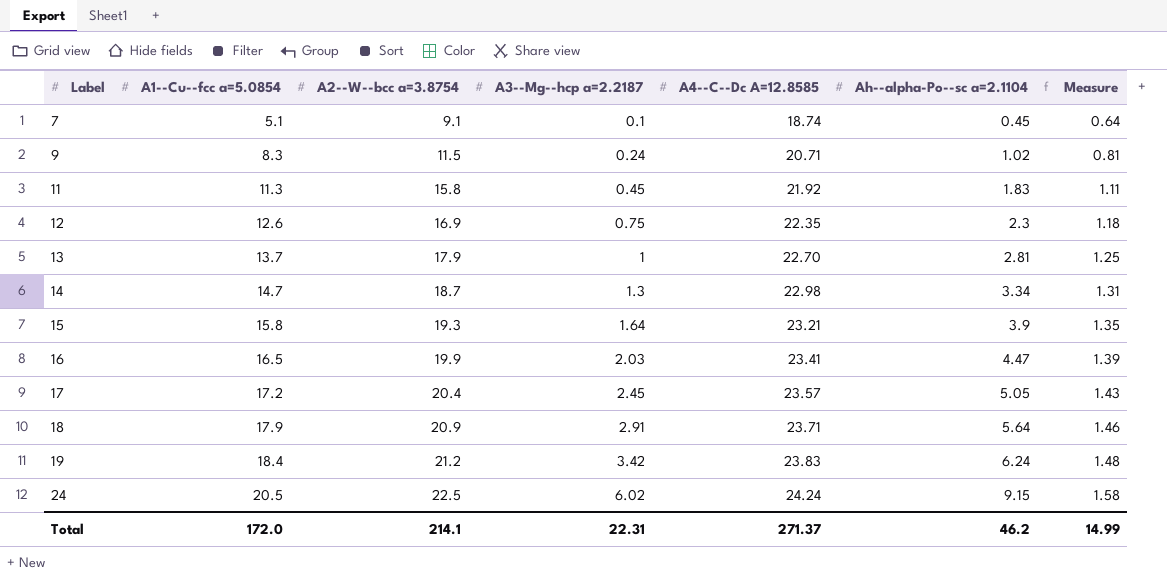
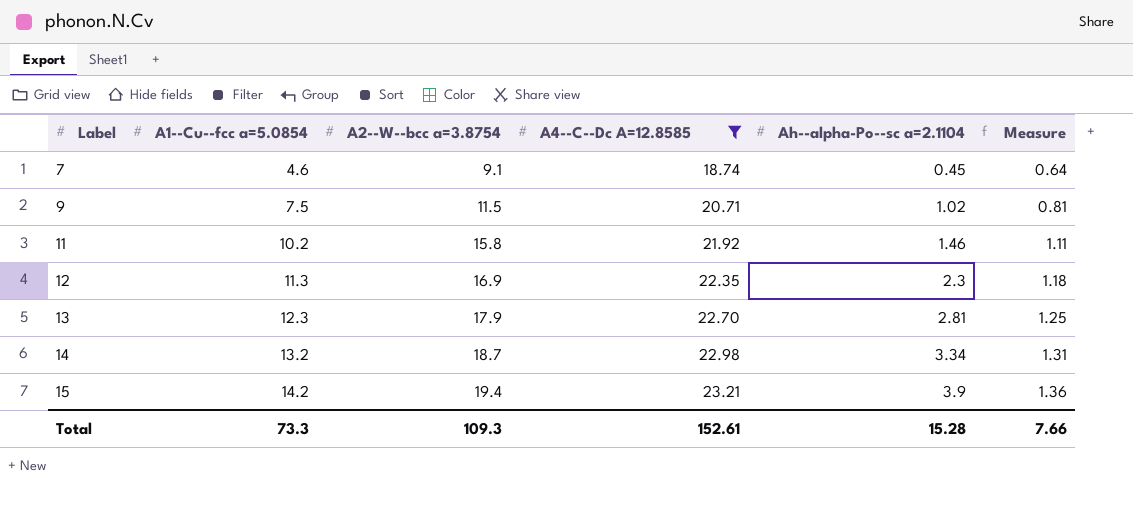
filter: none -> A4--C--Dc A=12.8585 <= 23.21
column A3--Mg--hcp a=2.2187 | position: 4 -> none
7 | A1--Cu--fcc a=5.0854: 5.1 -> 4.6
9 | A1--Cu--fcc a=5.0854: 8.3 -> 7.5
11 | A1--Cu--fcc a=5.0854: 11.3 -> 10.2
11 | Ah--alpha-Po--sc a=2.1104: 1.83 -> 1.46
12 | A1--Cu--fcc a=5.0854: 12.6 -> 11.3
13 | A1--Cu--fcc a=5.0854: 13.7 -> 12.3
14 | A1--Cu--fcc a=5.0854: 14.7 -> 13.2
15 | A1--Cu--fcc a=5.0854: 15.8 -> 14.2
15 | A2--W--bcc a=3.8754: 19.3 -> 19.4
15 | Measure: 1.35 -> 1.36
Total | A1--Cu--fcc a=5.0854: 172.0 -> 73.3
Total | A2--W--bcc a=3.8754: 214.1 -> 109.3
Total | A4--C--Dc A=12.8585: 271.37 -> 152.61
Total | Ah--alpha-Po--sc a=2.1104: 46.2 -> 15.28
Total | Measure: 14.99 -> 7.66

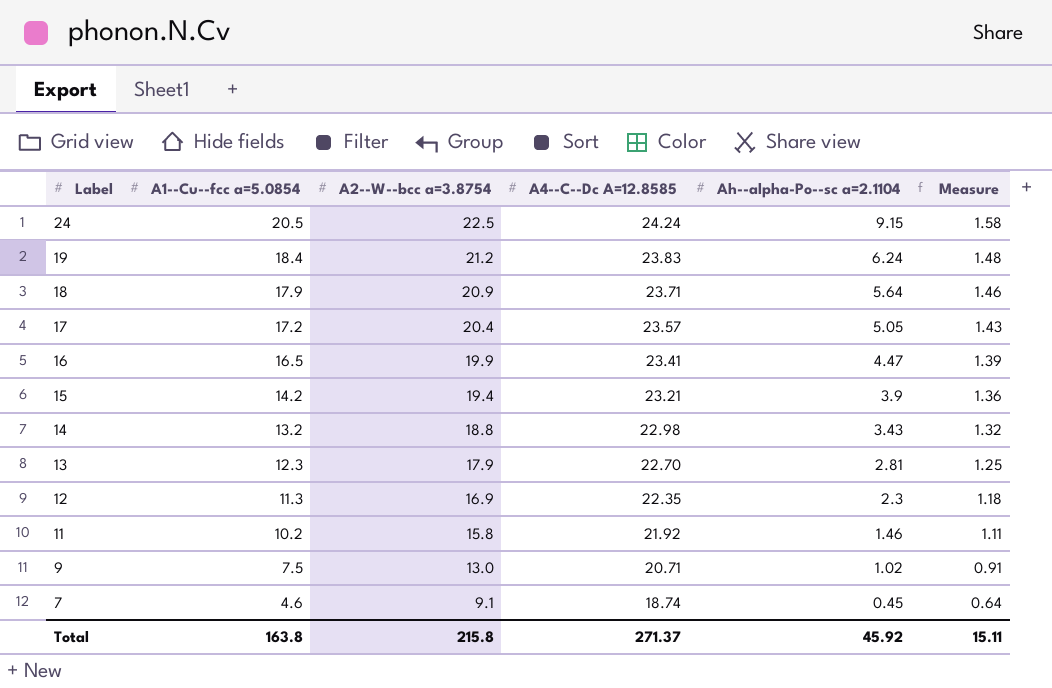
filter: A4--C--Dc A=12.8585 <= 23.21 -> none
row order: Label ascending -> Label descending
14 | A2--W--bcc a=3.8754: 18.7 -> 18.8
14 | Ah--alpha-Po--sc a=2.1104: 3.34 -> 3.43
14 | Measure: 1.31 -> 1.32
9 | A2--W--bcc a=3.8754: 11.5 -> 13.0
9 | Measure: 0.81 -> 0.91
Total | A1--Cu--fcc a=5.0854: 73.3 -> 163.8
Total | A2--W--bcc a=3.8754: 109.3 -> 215.8
Total | A4--C--Dc A=12.8585: 152.61 -> 271.37
Total | Ah--alpha-Po--sc a=2.1104: 15.28 -> 45.92
Total | Measure: 7.66 -> 15.11

